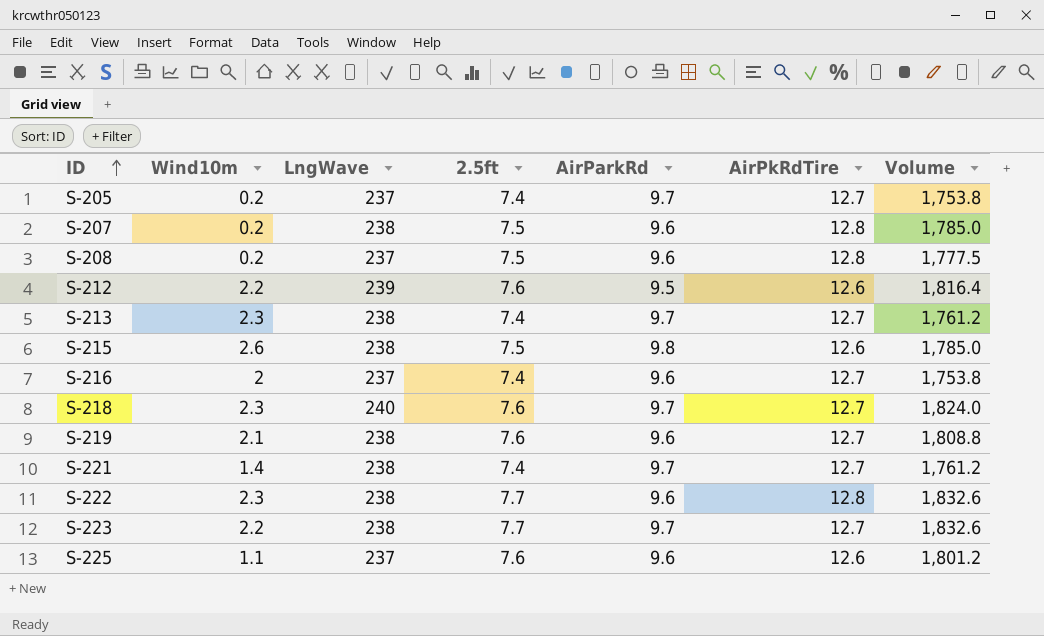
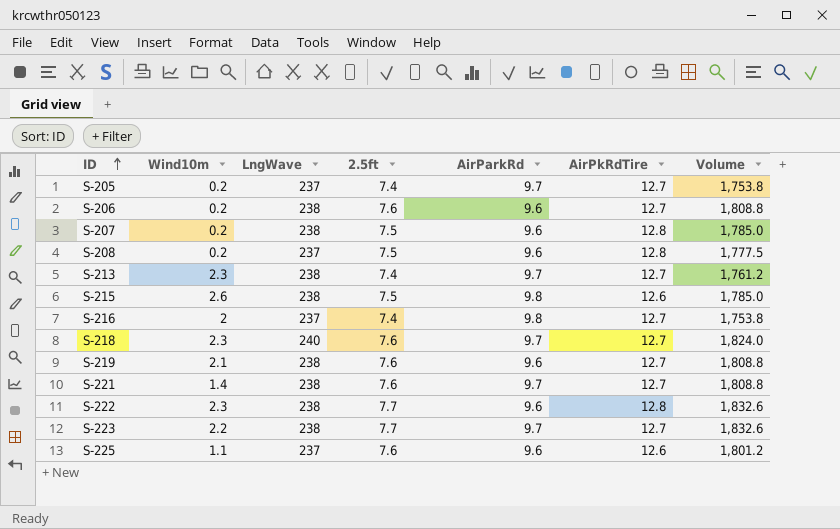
row S-212: 2.2 | 239 | 7.6 | 9.5 | 12.6 | 1,816.4 -> none
row S-206: none -> 0.2 | 238 | 7.6 | 9.6 | 12.7 | 1,808.8
S-216 | AirParkRd: 9.6 -> 9.8
S-221 | 2.5ft: 7.4 -> 7.6
S-221 | Volume: 1,761.2 -> 1,808.8

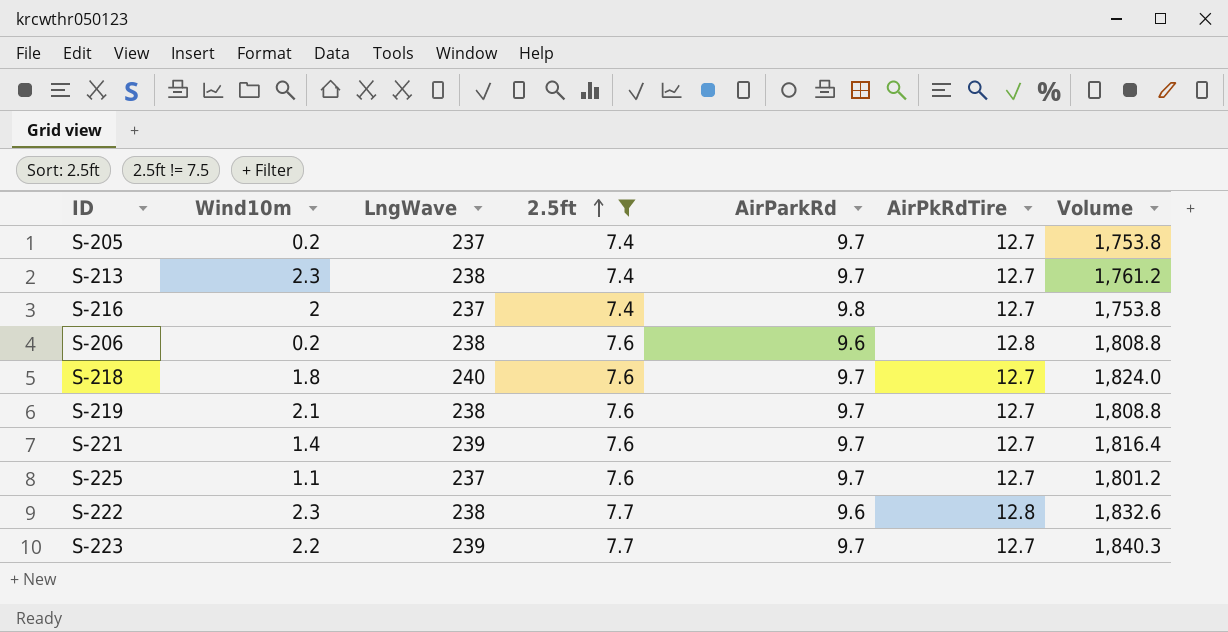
filter: none -> 2.5ft != 7.5
row order: ID ascending -> 2.5ft ascending
S-206 | AirPkRdTire: 12.7 -> 12.8
S-218 | Wind10m: 2.3 -> 1.8
S-219 | AirParkRd: 9.6 -> 9.7
S-221 | LngWave: 238 -> 239
S-221 | Volume: 1,808.8 -> 1,816.4
S-225 | AirParkRd: 9.6 -> 9.7
S-225 | AirPkRdTire: 12.6 -> 12.7
S-223 | LngWave: 238 -> 239
S-223 | Volume: 1,832.6 -> 1,840.3

